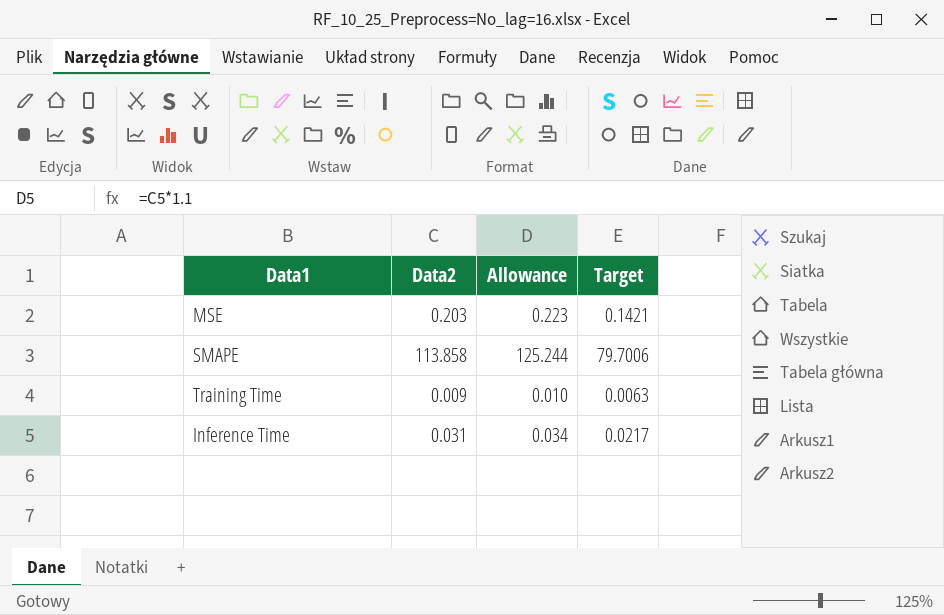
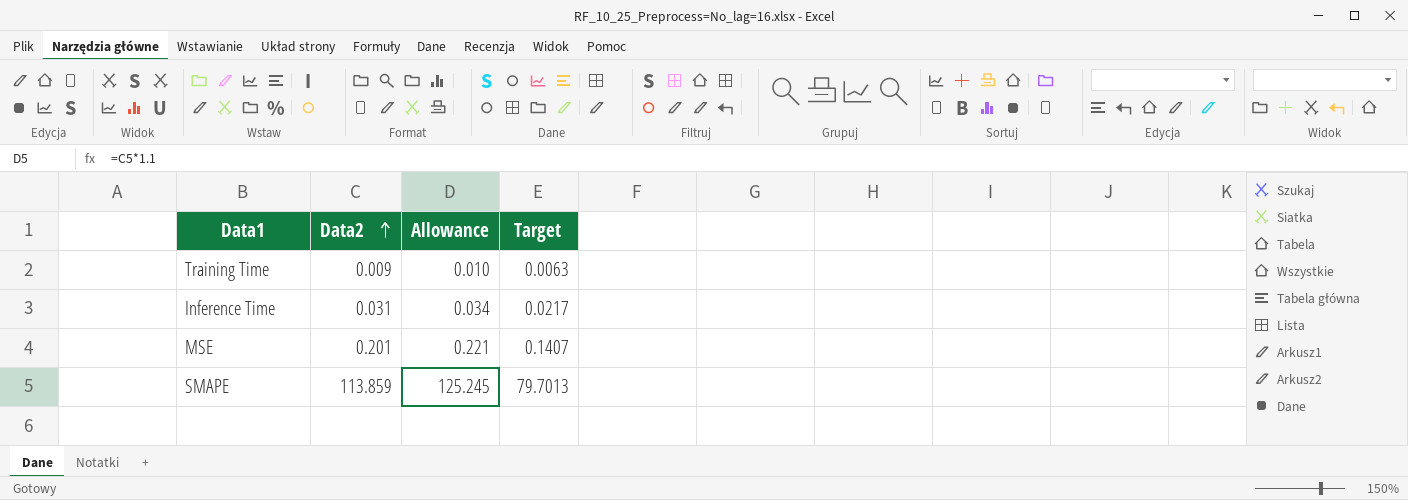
row order: none -> Data2 ascending
MSE | Data2: 0.203 -> 0.201
MSE | Allowance: 0.223 -> 0.221
MSE | Target: 0.1421 -> 0.1407
SMAPE | Data2: 113.858 -> 113.859
SMAPE | Allowance: 125.244 -> 125.245
SMAPE | Target: 79.7006 -> 79.7013

